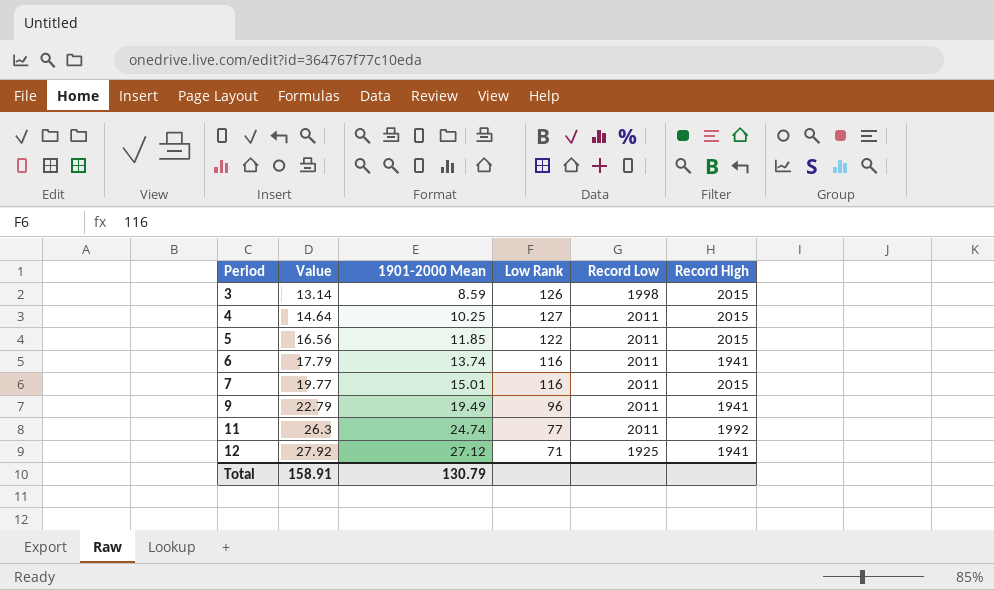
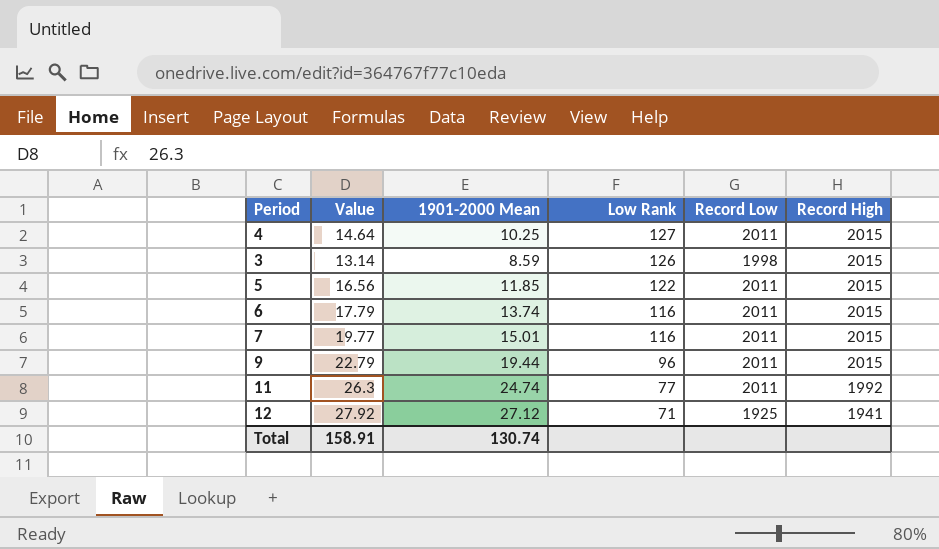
row order: Period ascending -> Low Rank descending
6 | Record High: 1941 -> 2015
9 | 1901-2000 Mean: 19.49 -> 19.44
9 | Record High: 1941 -> 2015
Total | 1901-2000 Mean: 130.79 -> 130.74

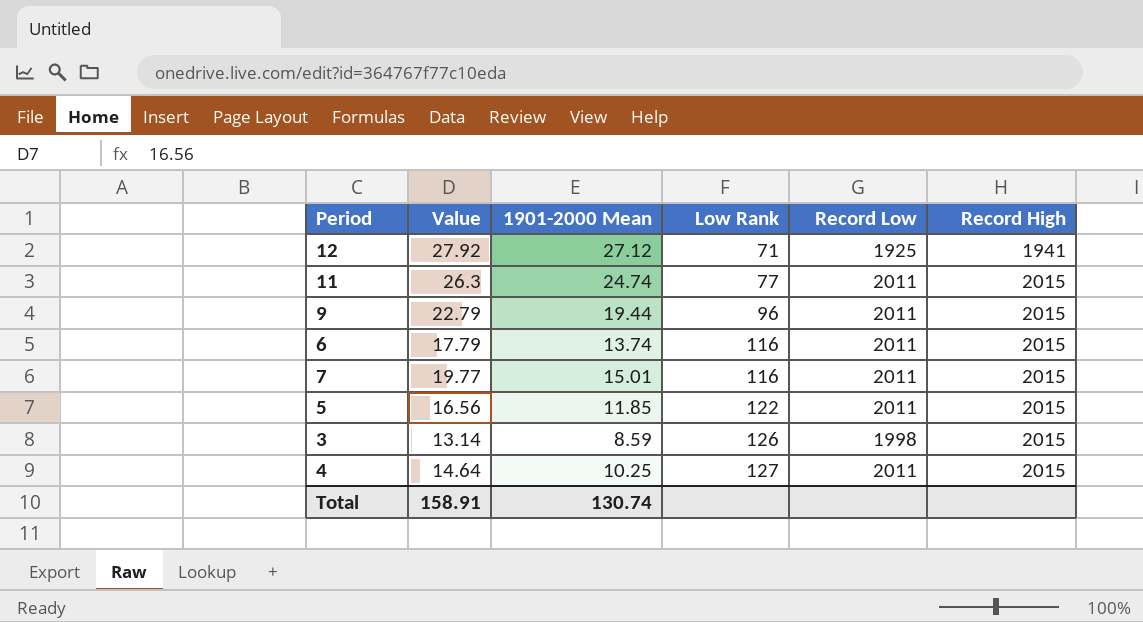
row order: Low Rank descending -> Low Rank ascending
11 | Record High: 1992 -> 2015

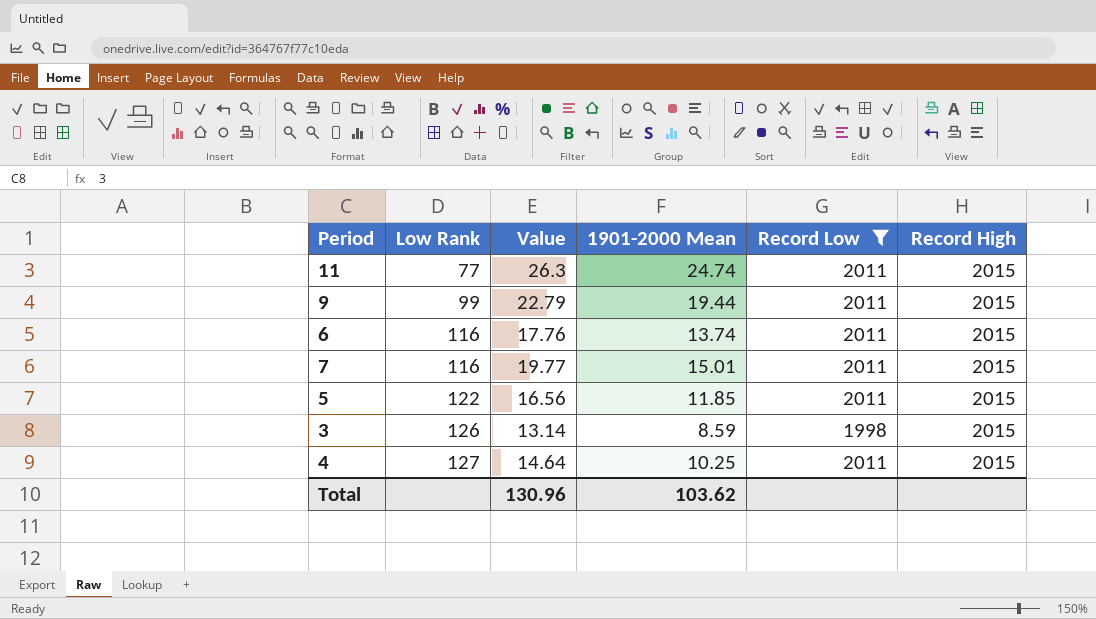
filter: none -> Record Low != 1925
column Low Rank | position: 4 -> 2
9 | Low Rank: 96 -> 99
6 | Value: 17.79 -> 17.76
Total | Value: 158.91 -> 130.96
Total | 1901-2000 Mean: 130.74 -> 103.62

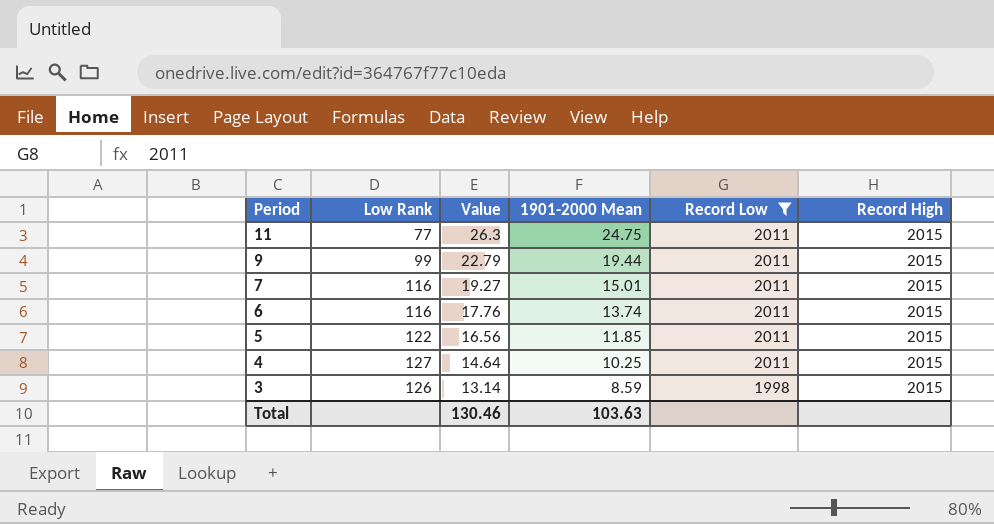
row order: Low Rank ascending -> Period descending
11 | 1901-2000 Mean: 24.74 -> 24.75
7 | Value: 19.77 -> 19.27
Total | Value: 130.96 -> 130.46
Total | 1901-2000 Mean: 103.62 -> 103.63

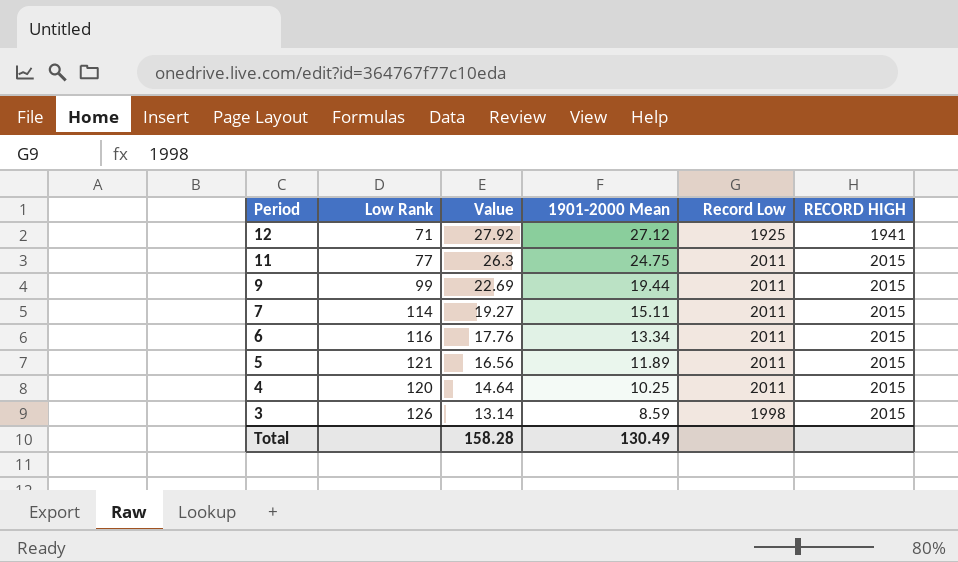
filter: Record Low != 1925 -> none
column name: Record High -> RECORD HIGH
9 | Value: 22.79 -> 22.69
7 | Low Rank: 116 -> 114
7 | 1901-2000 Mean: 15.01 -> 15.11
6 | 1901-2000 Mean: 13.74 -> 13.34
5 | Low Rank: 122 -> 121
5 | 1901-2000 Mean: 11.85 -> 11.89
4 | Low Rank: 127 -> 120
Total | Value: 130.46 -> 158.28
Total | 1901-2000 Mean: 103.63 -> 130.49

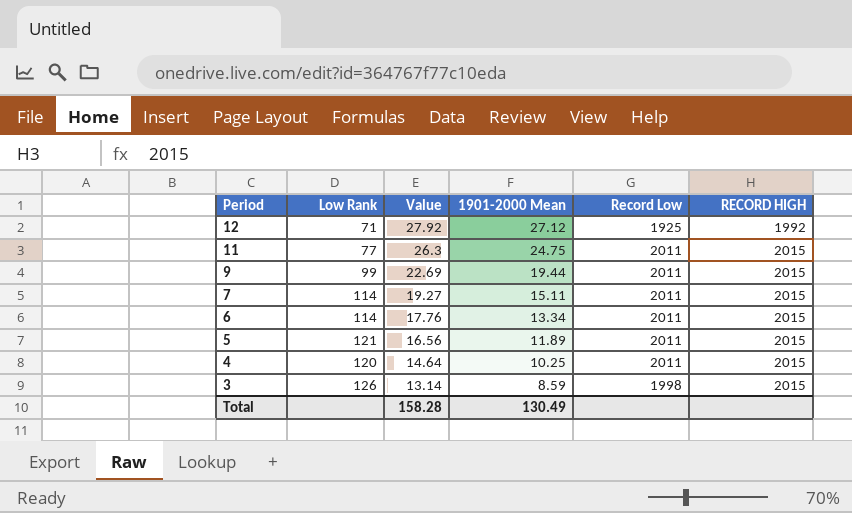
12 | RECORD HIGH: 1941 -> 1992
6 | Low Rank: 116 -> 114

